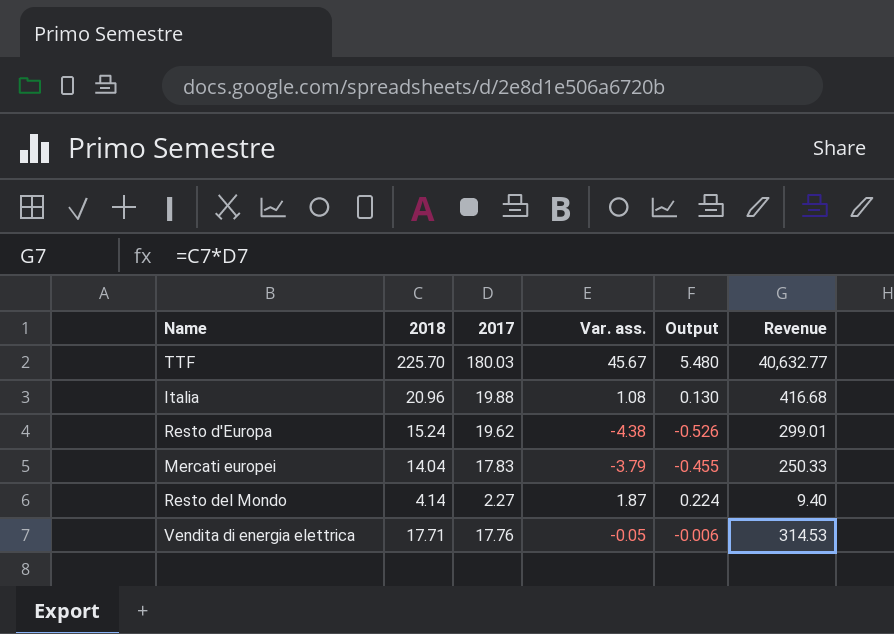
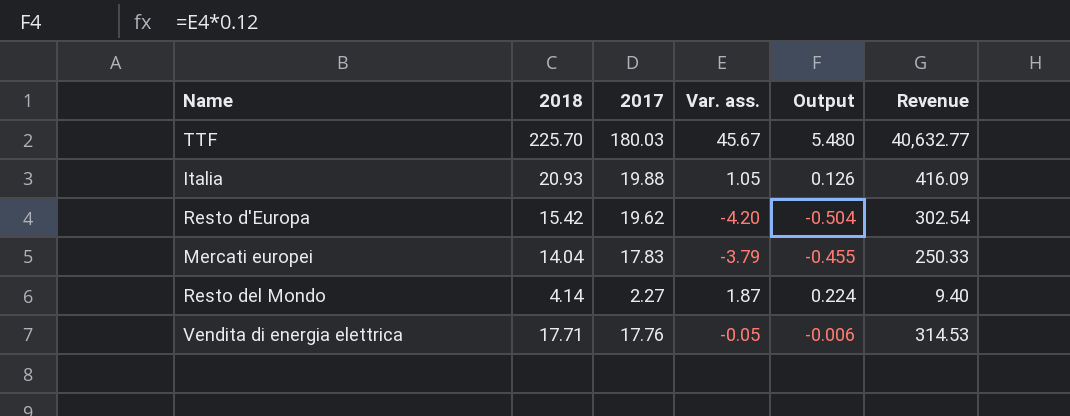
Italia | 2018: 20.96 -> 20.93
Italia | Var. ass.: 1.08 -> 1.05
Italia | Output: 0.130 -> 0.126
Italia | Revenue: 416.68 -> 416.09
Resto d'Europa | 2018: 15.24 -> 15.42
Resto d'Europa | Var. ass.: -4.38 -> -4.20
Resto d'Europa | Output: -0.526 -> -0.504
Resto d'Europa | Revenue: 299.01 -> 302.54

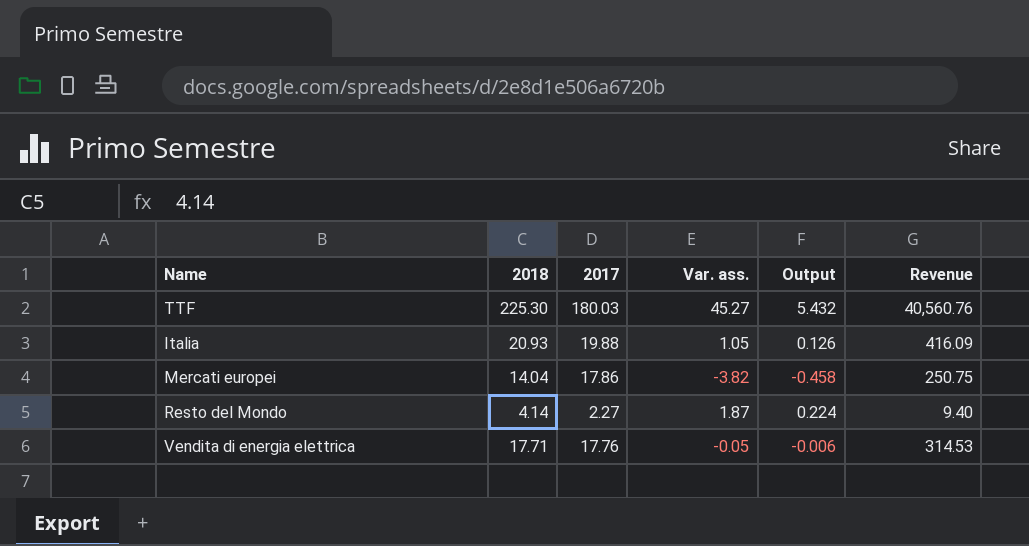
row Resto d'Europa: 15.42 | 19.62 | -4.20 | -0.504 | 302.54 -> none
TTF | 2018: 225.70 -> 225.30
TTF | Var. ass.: 45.67 -> 45.27
TTF | Output: 5.480 -> 5.432
TTF | Revenue: 40,632.77 -> 40,560.76
Mercati europei | 2017: 17.83 -> 17.86
Mercati europei | Var. ass.: -3.79 -> -3.82
Mercati europei | Output: -0.455 -> -0.458
Mercati europei | Revenue: 250.33 -> 250.75

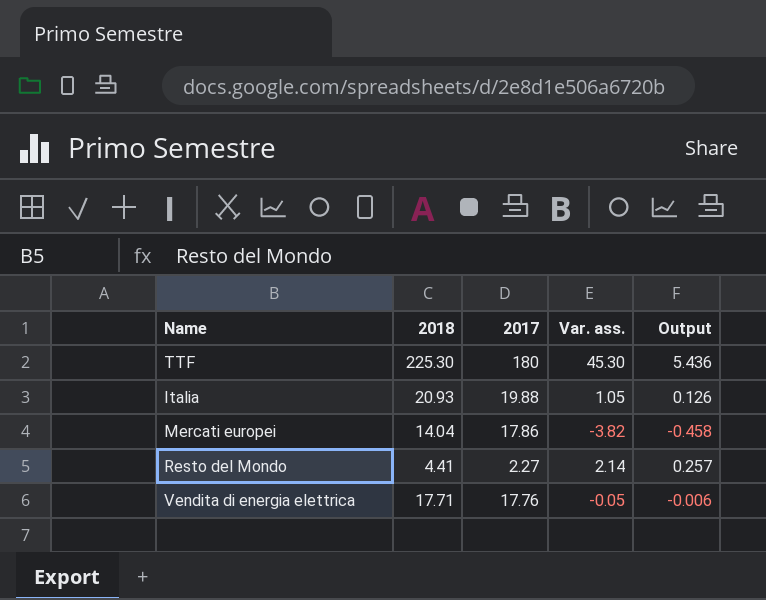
column Revenue | formula: [2018] * [2017] -> none
TTF | 2017: 180.03 -> 180
TTF | Var. ass.: 45.27 -> 45.30
TTF | Output: 5.432 -> 5.436
Resto del Mondo | 2018: 4.14 -> 4.41
Resto del Mondo | Var. ass.: 1.87 -> 2.14
Resto del Mondo | Output: 0.224 -> 0.257

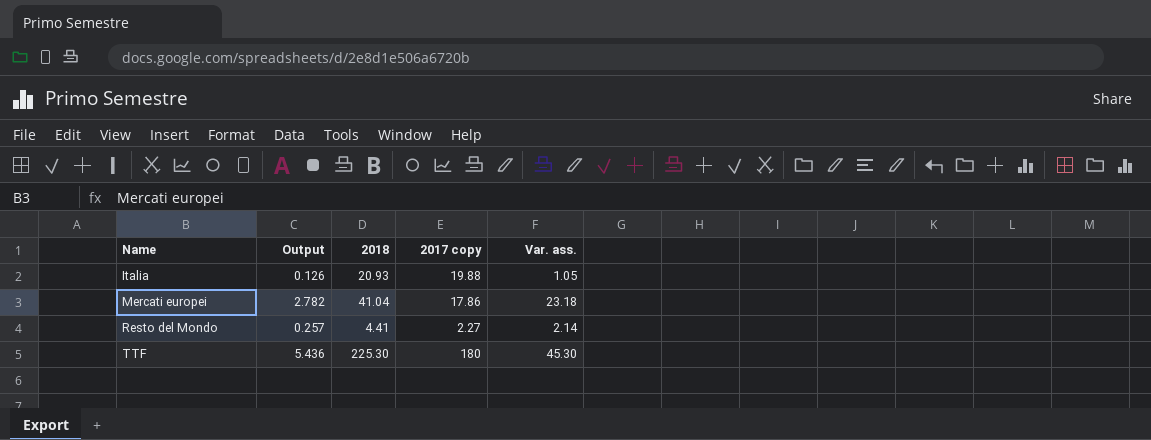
row order: none -> Name ascending
column Output | position: 5 -> 2
column name: 2017 -> 2017 copy
row Vendita di energia elettrica: 17.71 | 17.76 | -0.05 | -0.006 -> none
Mercati europei | Output: -0.458 -> 2.782
Mercati europei | 2018: 14.04 -> 41.04
Mercati europei | Var. ass.: -3.82 -> 23.18

